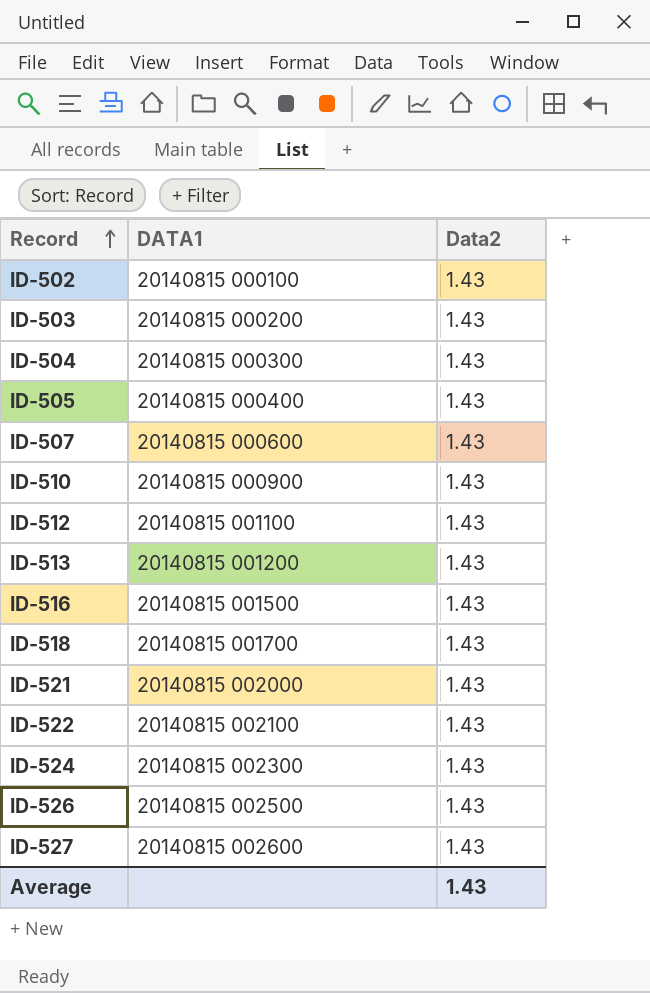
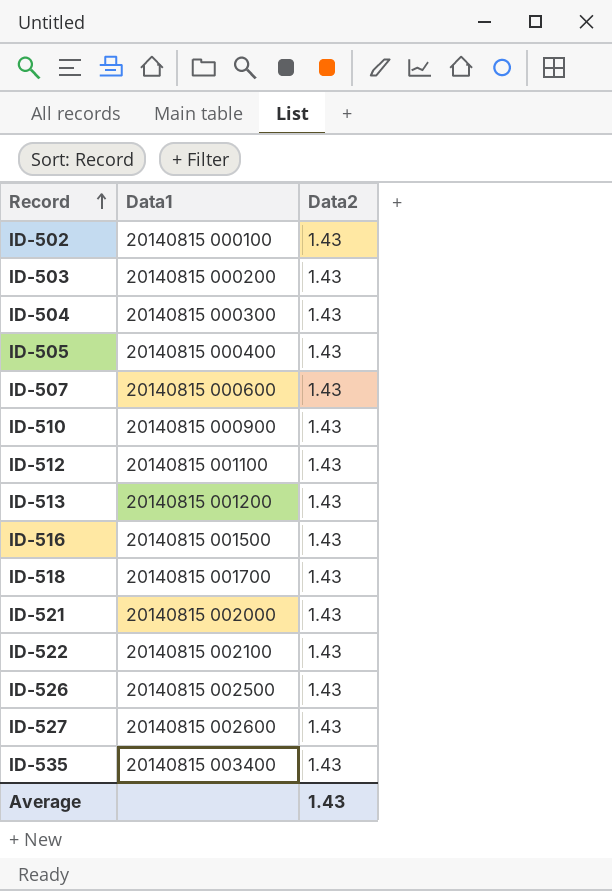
column name: DATA1 -> Data1
row ID-524: 20140815 002300 | 1.43 -> none
row ID-535: none -> 20140815 003400 | 1.43

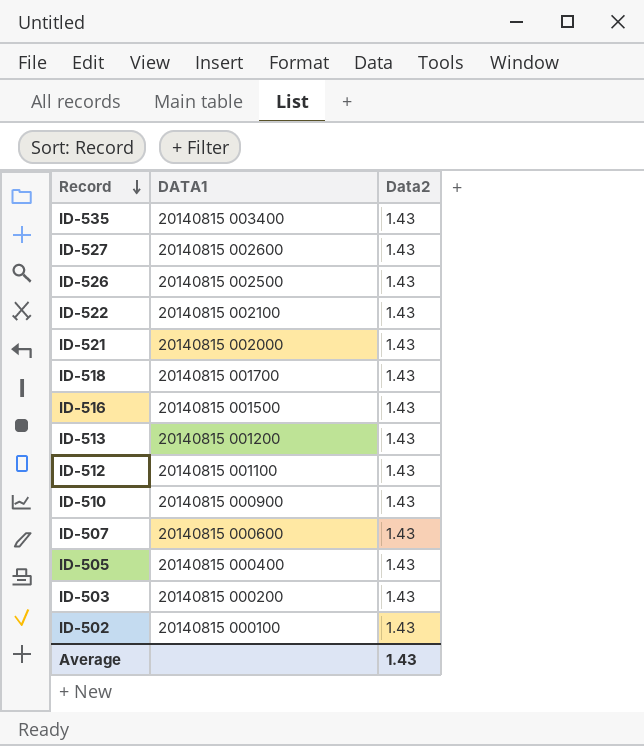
row order: Record ascending -> Record descending
column name: Data1 -> DATA1
row ID-504: 20140815 000300 | 1.43 -> none

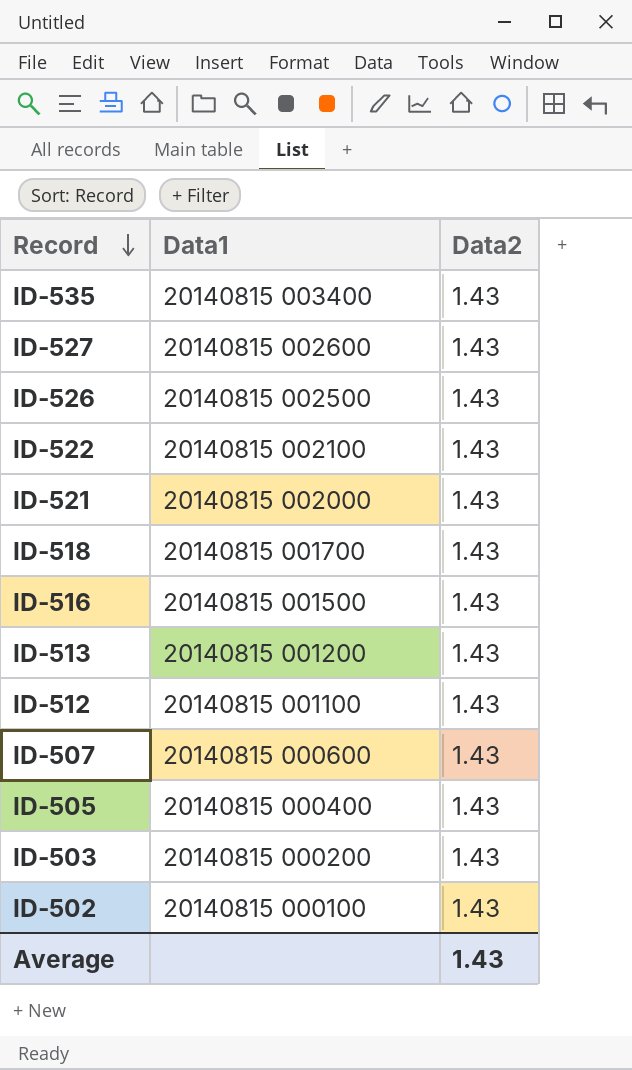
column name: DATA1 -> Data1
row ID-510: 20140815 000900 | 1.43 -> none

